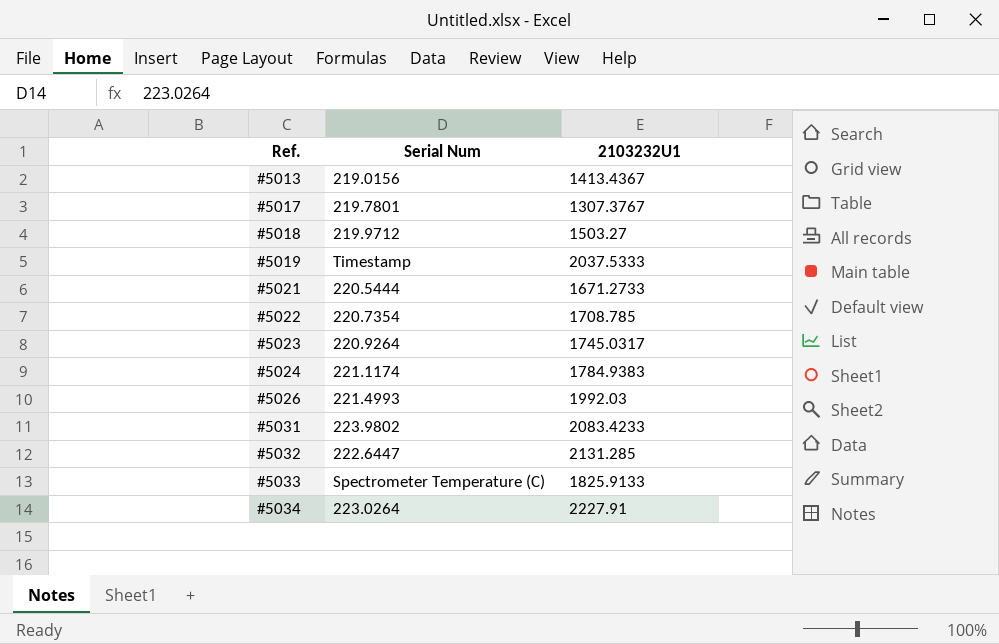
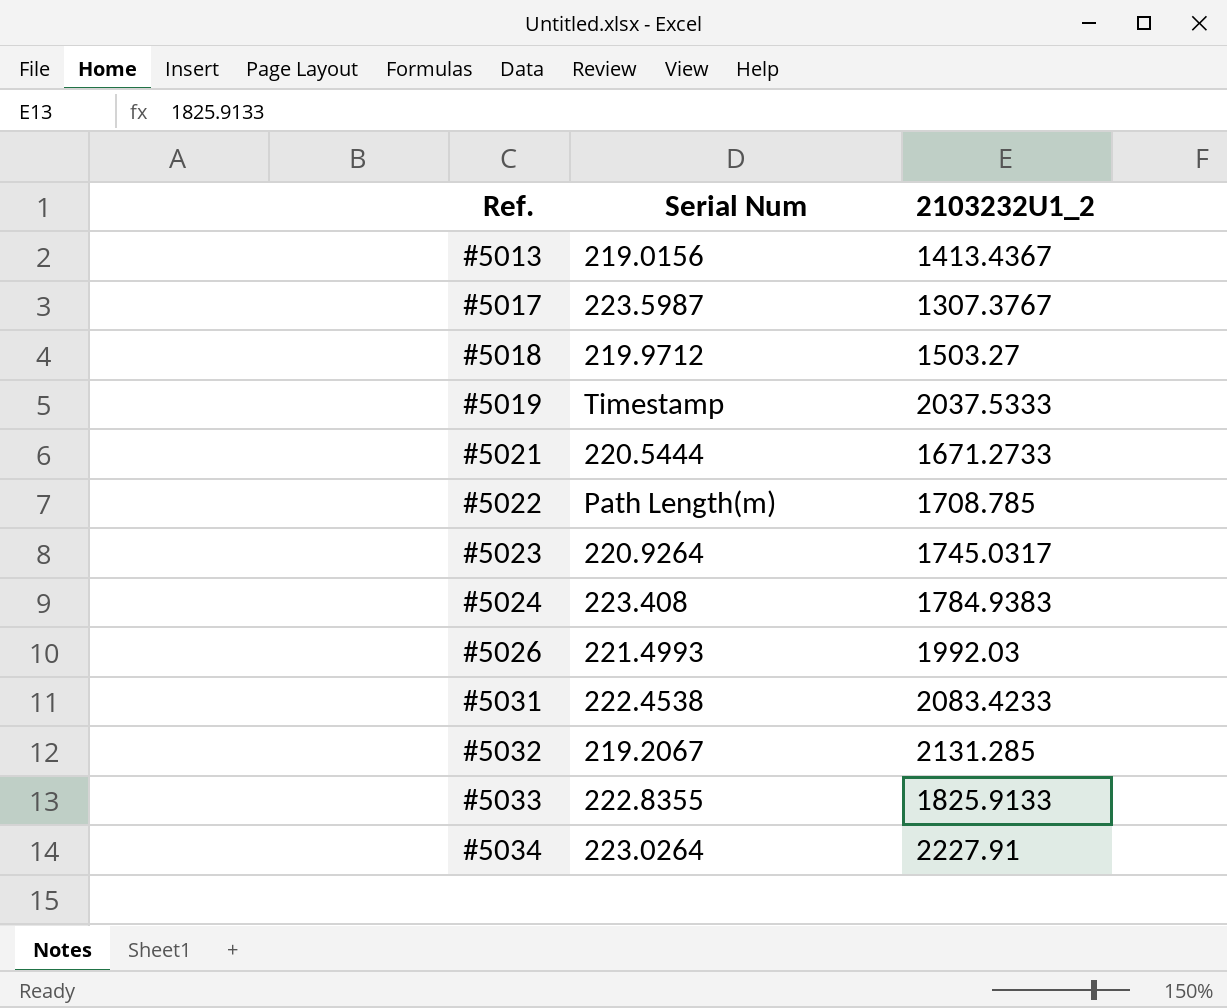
column name: 2103232U1 -> 2103232U1_2
#5017 | Serial Num: 219.7801 -> 223.5987
#5022 | Serial Num: 220.7354 -> Path Length(m)
#5024 | Serial Num: 221.1174 -> 223.408
#5031 | Serial Num: 223.9802 -> 222.4538
#5032 | Serial Num: 222.6447 -> 219.2067
#5033 | Serial Num: Spectrometer Temperature (C) -> 222.8355

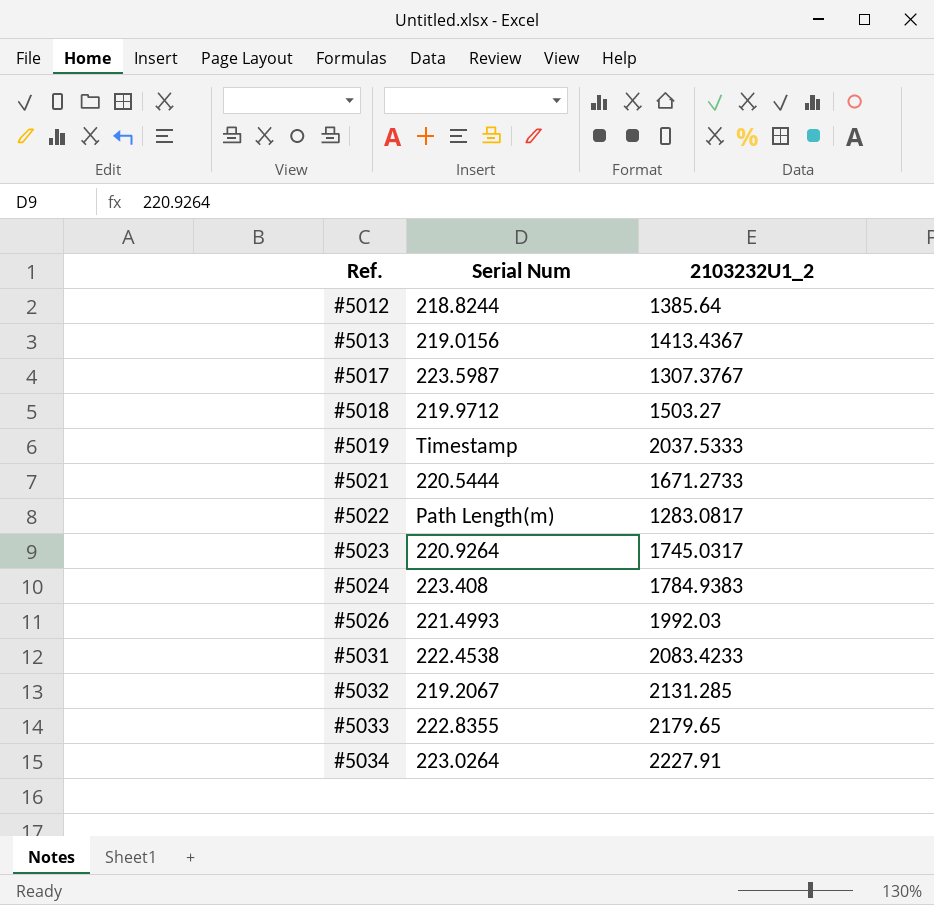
row #5012: none -> 218.8244 | 1385.64
#5022 | 2103232U1_2: 1708.785 -> 1283.0817
#5033 | 2103232U1_2: 1825.9133 -> 2179.65

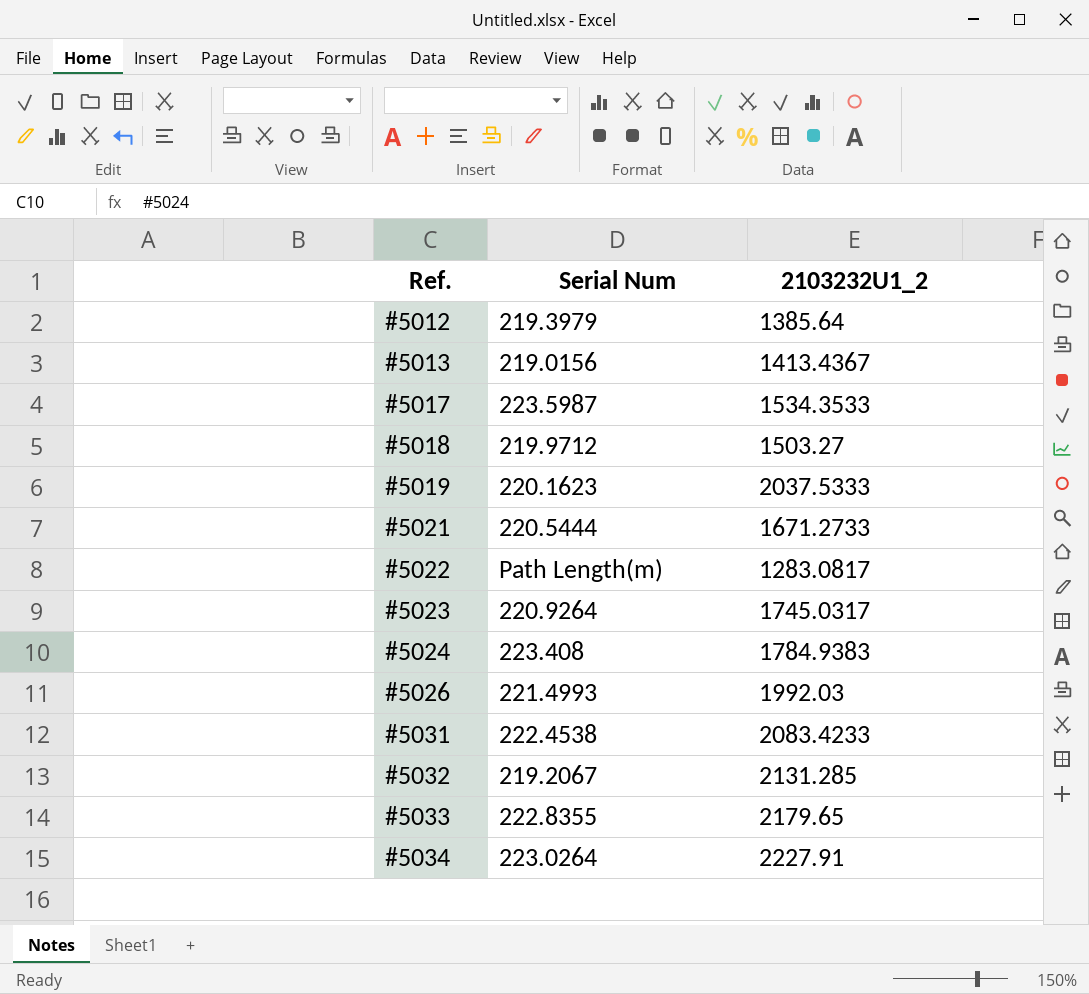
#5012 | Serial Num: 218.8244 -> 219.3979
#5017 | 2103232U1_2: 1307.3767 -> 1534.3533
#5019 | Serial Num: Timestamp -> 220.1623

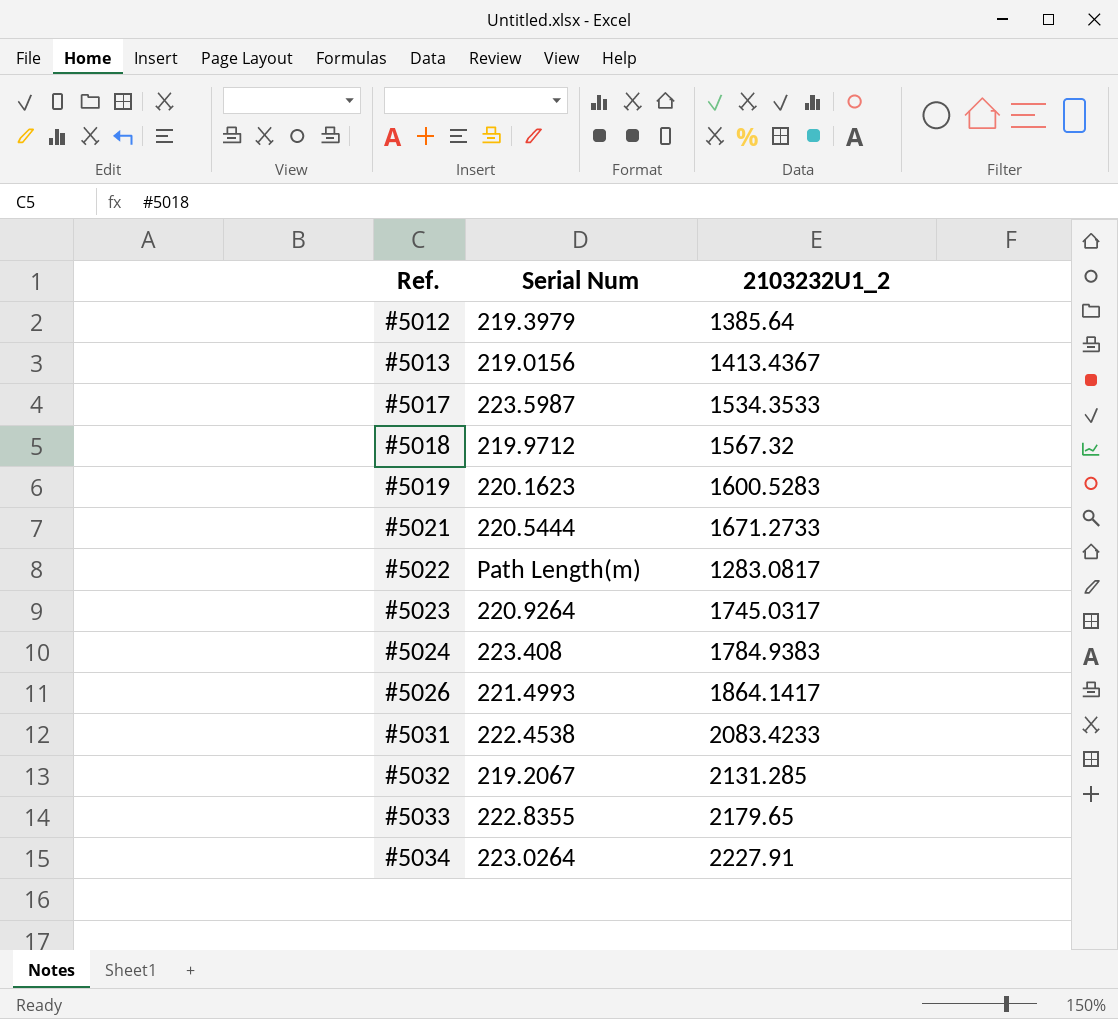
#5018 | 2103232U1_2: 1503.27 -> 1567.32
#5019 | 2103232U1_2: 2037.5333 -> 1600.5283
#5026 | 2103232U1_2: 1992.03 -> 1864.1417

